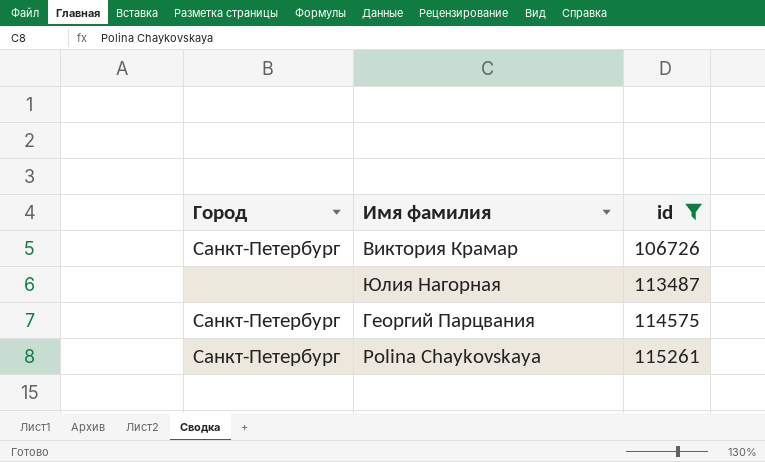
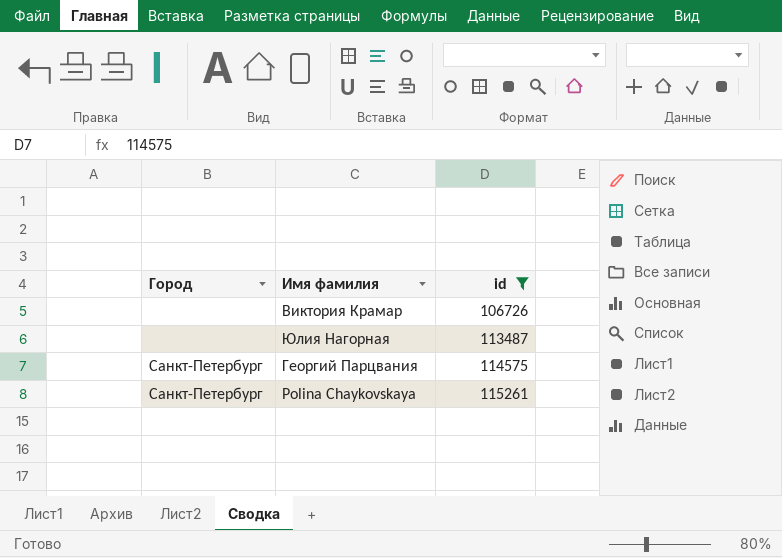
Виктория Крамар | Город: Санкт-Петербург -> none

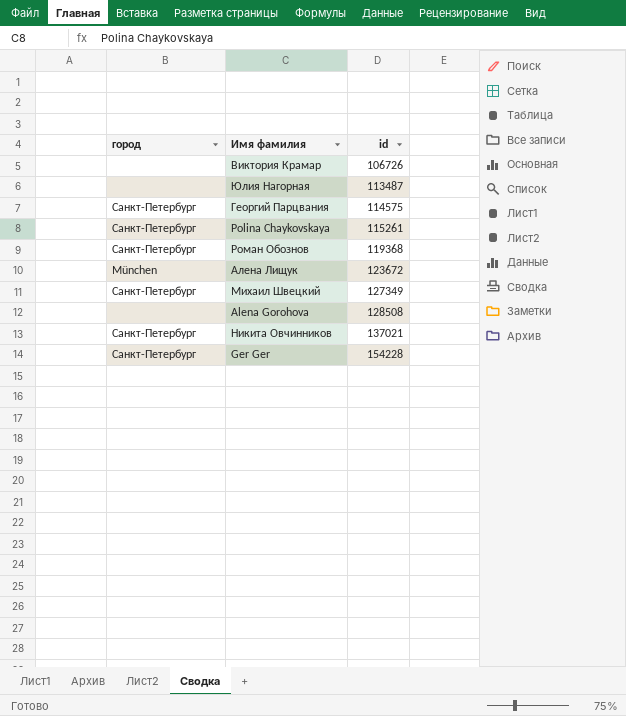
filter: id <= 115261 -> none
column name: Город -> город

